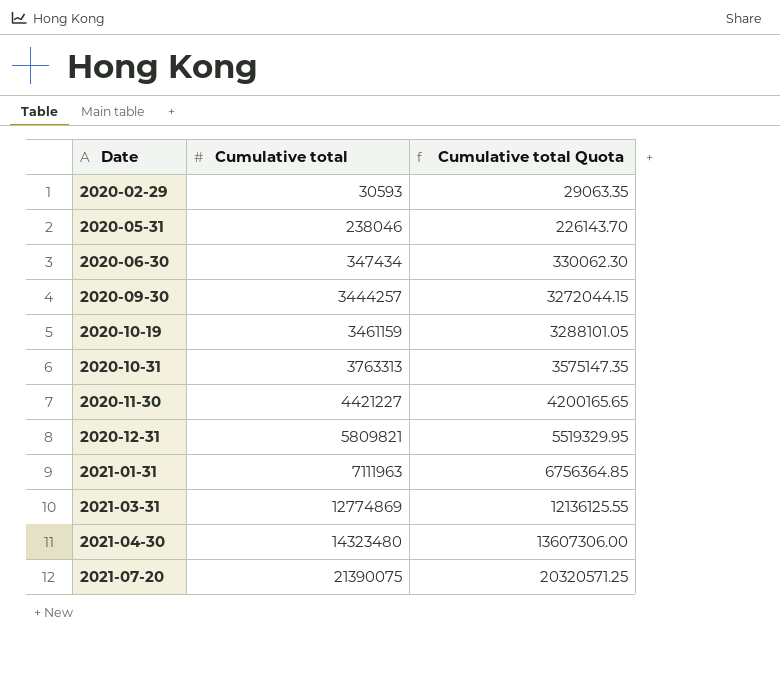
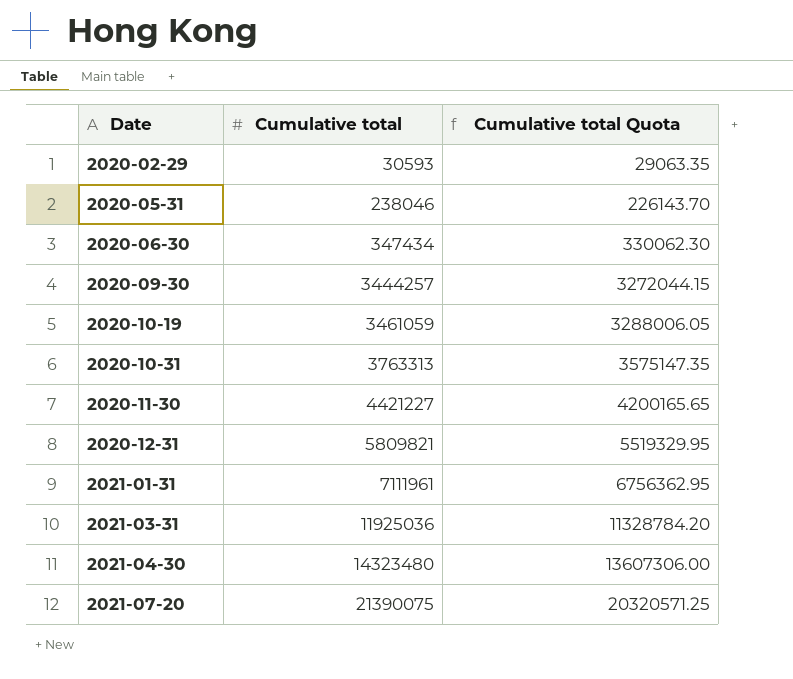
2020-10-19 | Cumulative total: 3461159 -> 3461059
2020-10-19 | Cumulative total Quota: 3288101.05 -> 3288006.05
2021-01-31 | Cumulative total: 7111963 -> 7111961
2021-01-31 | Cumulative total Quota: 6756364.85 -> 6756362.95
2021-03-31 | Cumulative total: 12774869 -> 11925036
2021-03-31 | Cumulative total Quota: 12136125.55 -> 11328784.20

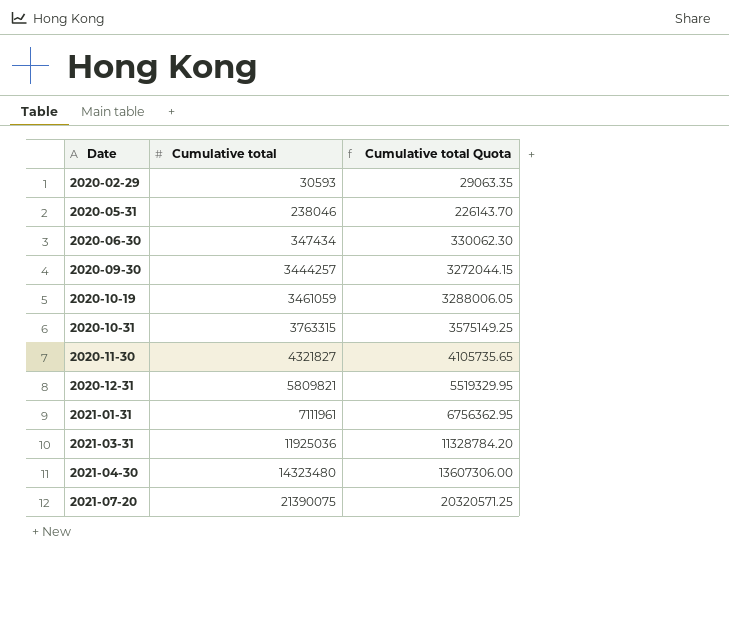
2020-10-31 | Cumulative total: 3763313 -> 3763315
2020-10-31 | Cumulative total Quota: 3575147.35 -> 3575149.25
2020-11-30 | Cumulative total: 4421227 -> 4321827
2020-11-30 | Cumulative total Quota: 4200165.65 -> 4105735.65

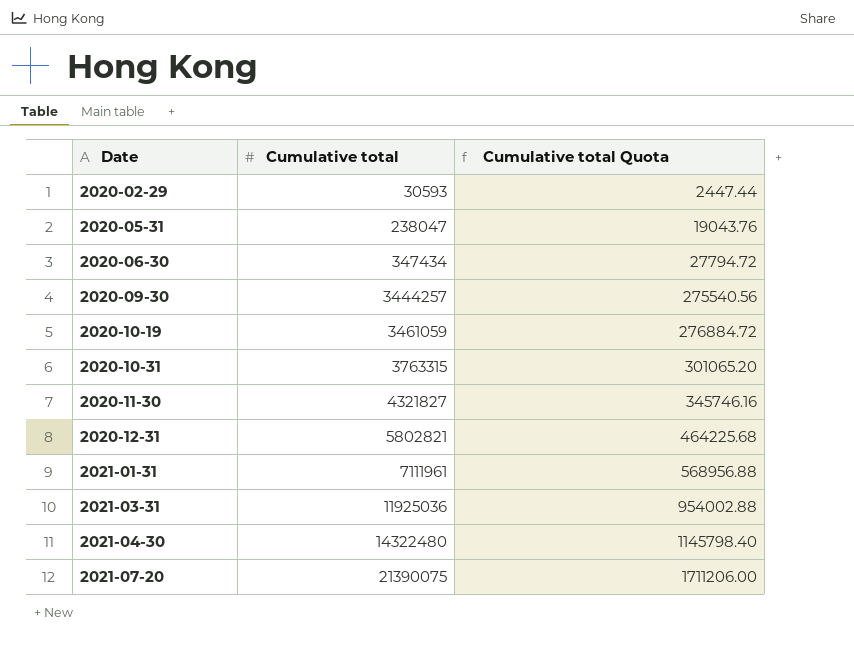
column Cumulative total Quota | formula: [Cumulative total] * 0.95 -> [Cumulative total] * 0.08
2020-05-31 | Cumulative total: 238046 -> 238047
2020-12-31 | Cumulative total: 5809821 -> 5802821
2021-04-30 | Cumulative total: 14323480 -> 14322480

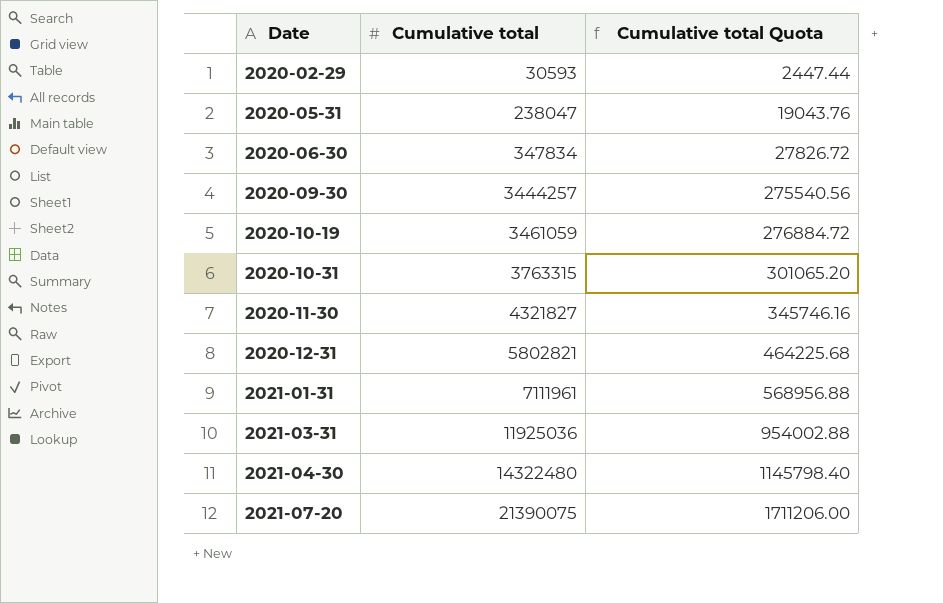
2020-06-30 | Cumulative total: 347434 -> 347834
2020-06-30 | Cumulative total Quota: 27794.72 -> 27826.72

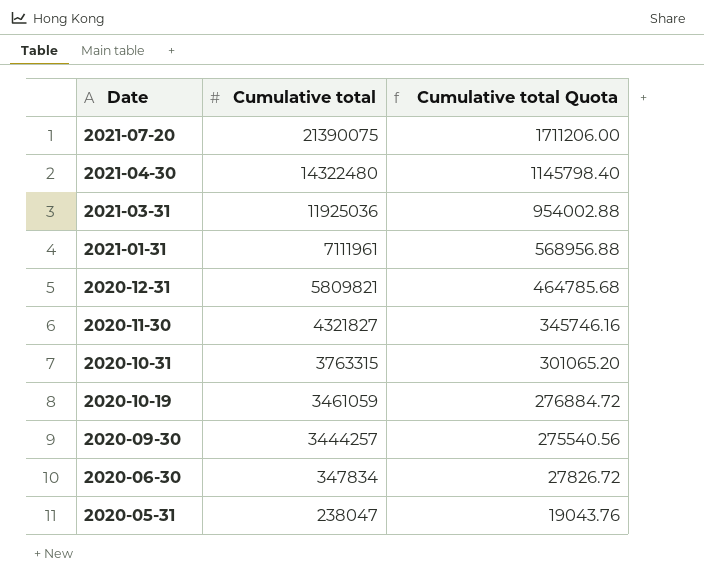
row order: Date ascending -> Date descending
row 2020-02-29: 30593 | 2447.44 -> none
2020-12-31 | Cumulative total: 5802821 -> 5809821
2020-12-31 | Cumulative total Quota: 464225.68 -> 464785.68

